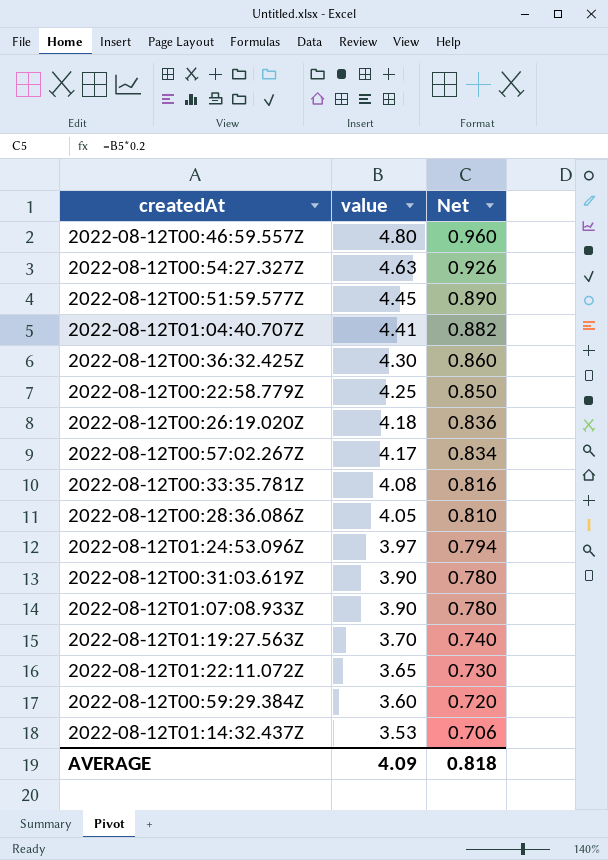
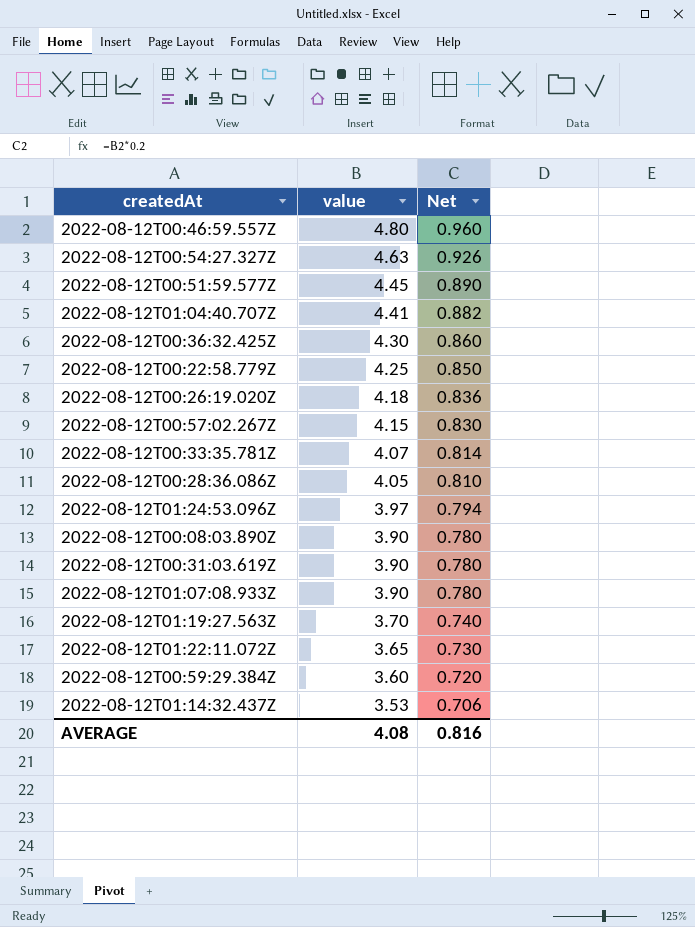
2022-08-12T00:57:02.267Z | value: 4.17 -> 4.15
2022-08-12T00:57:02.267Z | Net: 0.834 -> 0.830
2022-08-12T00:33:35.781Z | value: 4.08 -> 4.07
2022-08-12T00:33:35.781Z | Net: 0.816 -> 0.814
row 2022-08-12T00:08:03.890Z: none -> 3.90 | 0.780
AVERAGE | value: 4.09 -> 4.08
AVERAGE | Net: 0.818 -> 0.816

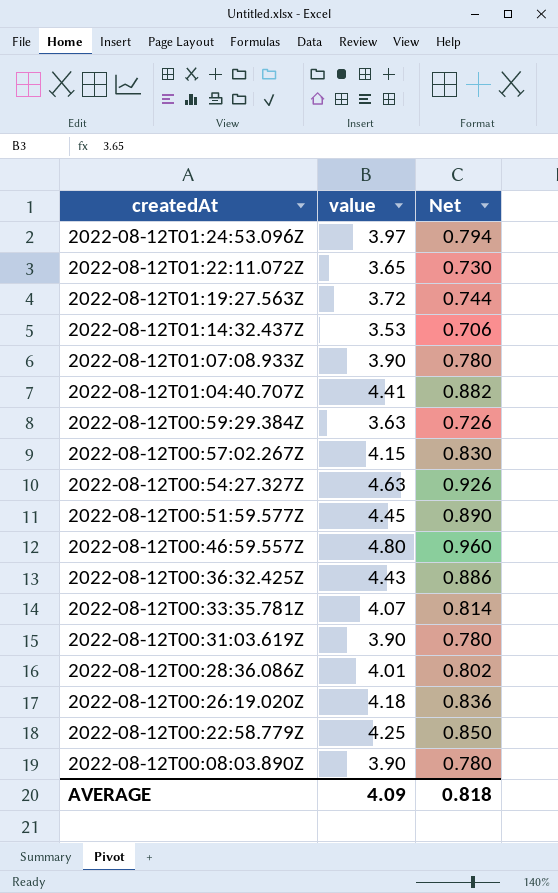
row order: value descending -> createdAt descending
2022-08-12T01:19:27.563Z | value: 3.70 -> 3.72
2022-08-12T01:19:27.563Z | Net: 0.740 -> 0.744
2022-08-12T00:59:29.384Z | value: 3.60 -> 3.63
2022-08-12T00:59:29.384Z | Net: 0.720 -> 0.726
2022-08-12T00:36:32.425Z | value: 4.30 -> 4.43
2022-08-12T00:36:32.425Z | Net: 0.860 -> 0.886
2022-08-12T00:28:36.086Z | value: 4.05 -> 4.01
2022-08-12T00:28:36.086Z | Net: 0.810 -> 0.802
AVERAGE | value: 4.08 -> 4.09
AVERAGE | Net: 0.816 -> 0.818

